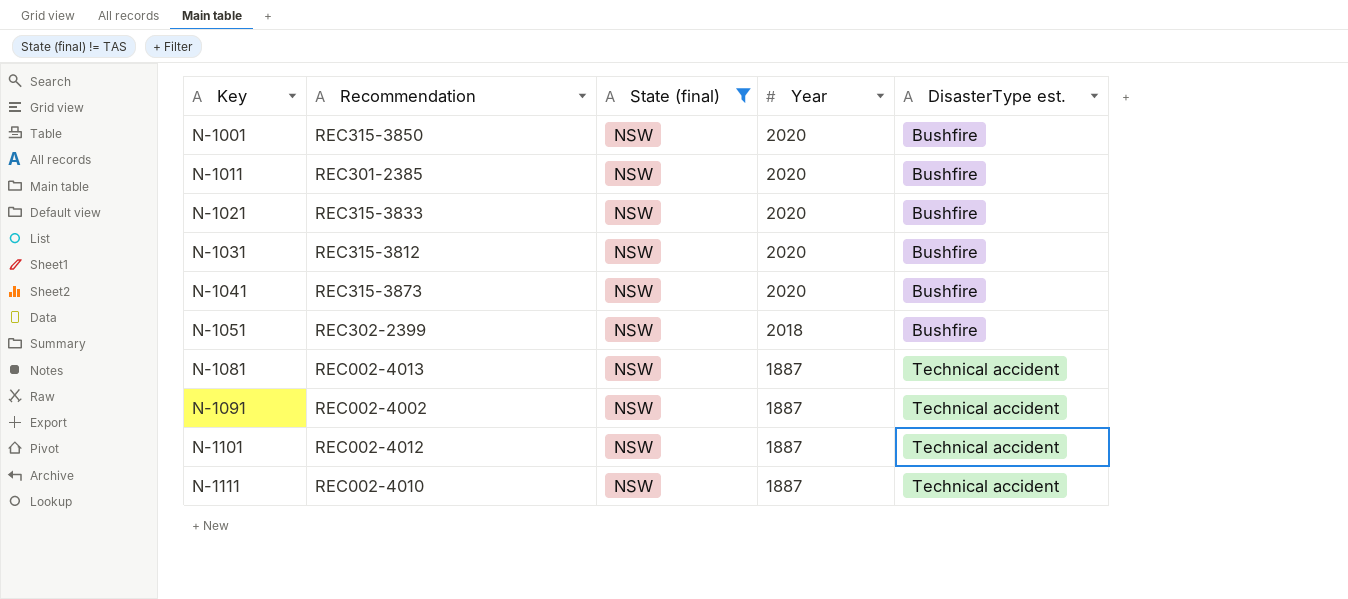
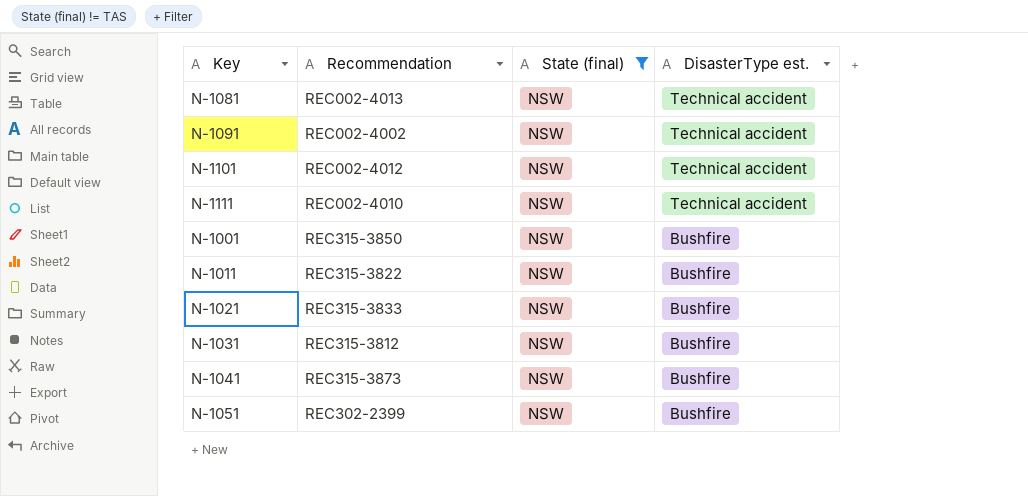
row order: Key ascending -> DisasterType est. descending
column Year | position: 4 -> none
N-1011 | Recommendation: REC301-2385 -> REC315-3822

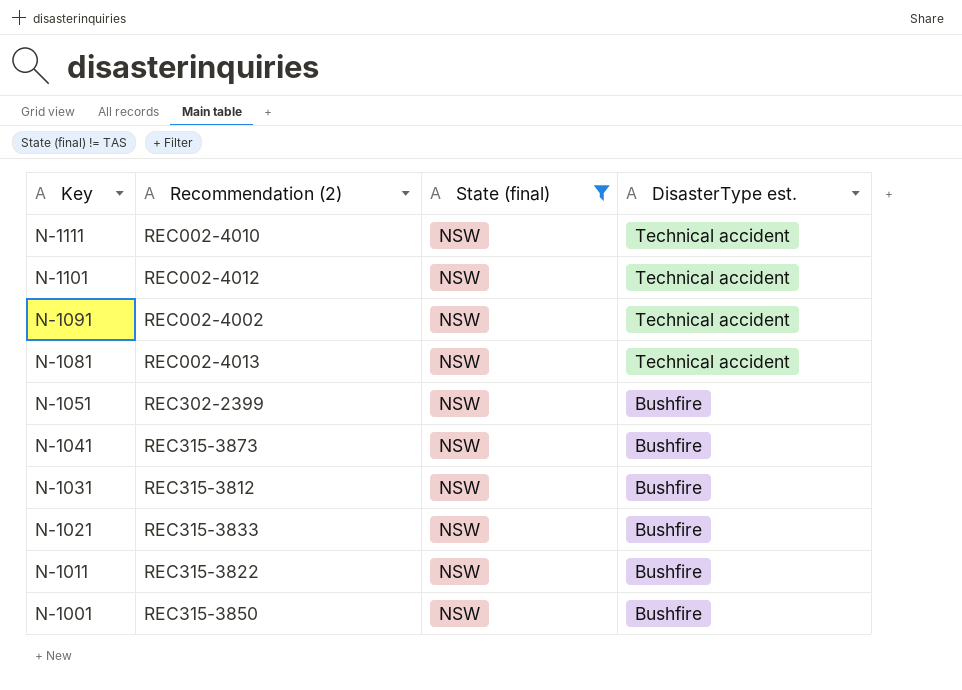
row order: DisasterType est. descending -> Key descending
column name: Recommendation -> Recommendation (2)

